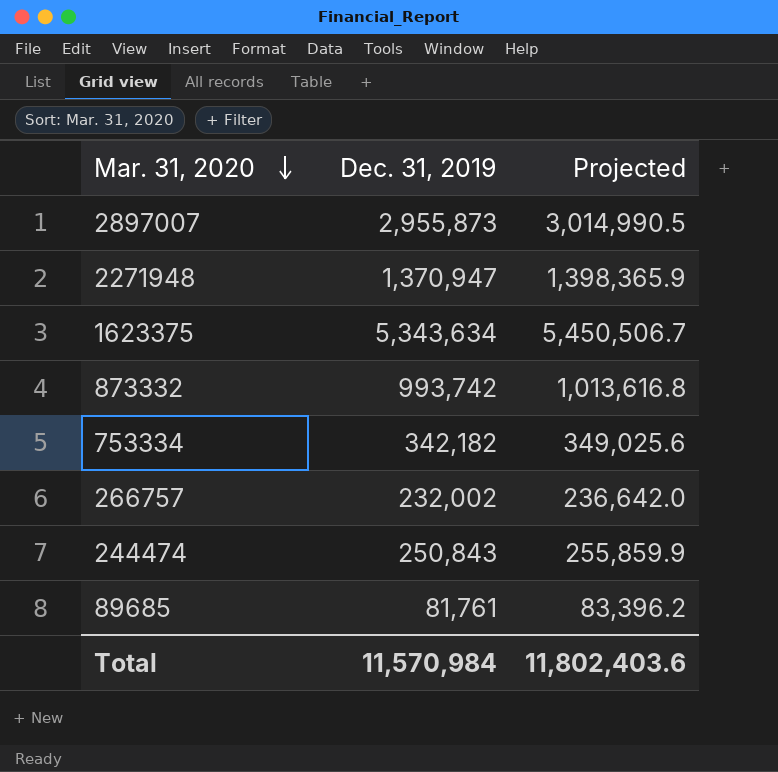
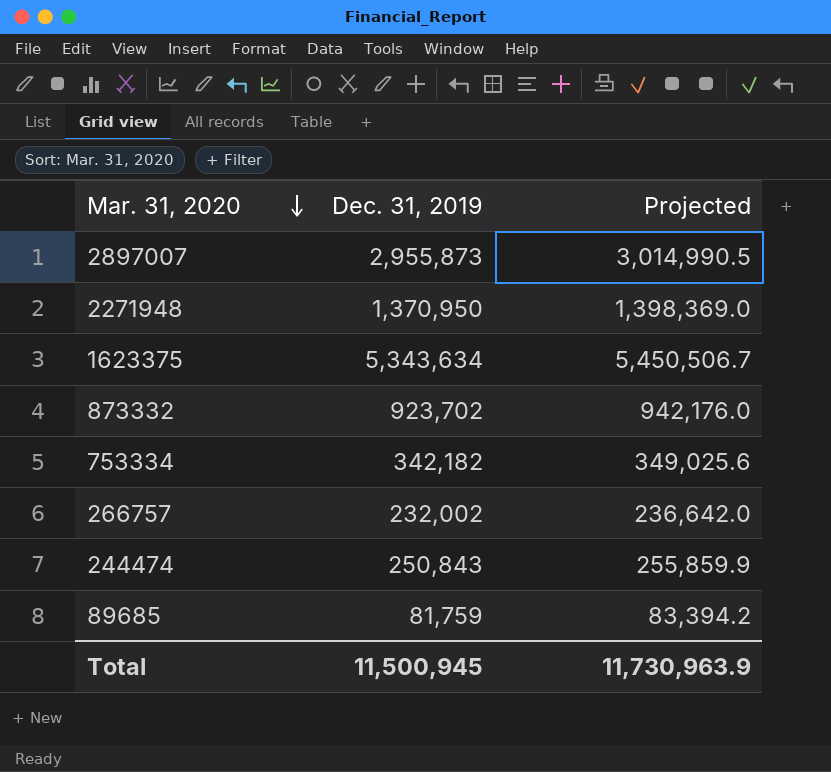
2271948 | Dec. 31, 2019: 1,370,947 -> 1,370,950
2271948 | Projected: 1,398,365.9 -> 1,398,369.0
873332 | Dec. 31, 2019: 993,742 -> 923,702
873332 | Projected: 1,013,616.8 -> 942,176.0
89685 | Dec. 31, 2019: 81,761 -> 81,759
89685 | Projected: 83,396.2 -> 83,394.2
Total | Dec. 31, 2019: 11,570,984 -> 11,500,945
Total | Projected: 11,802,403.6 -> 11,730,963.9

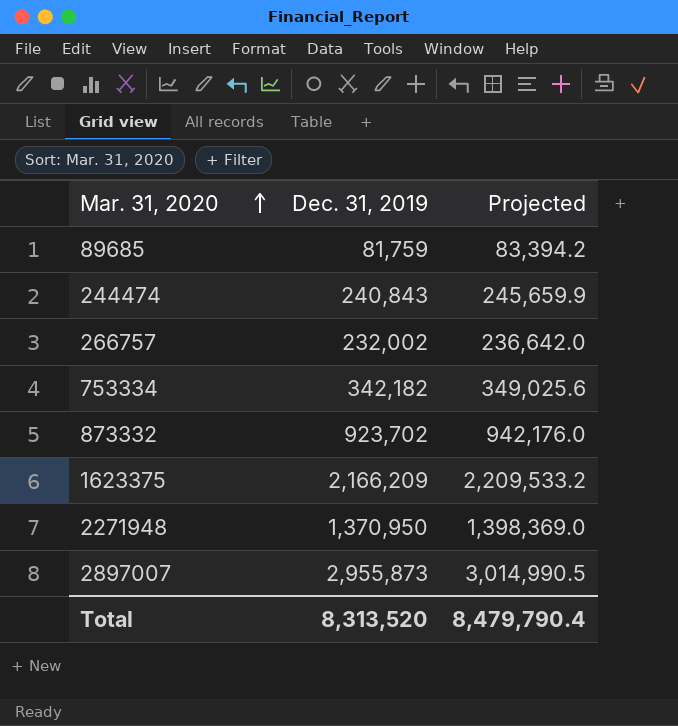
row order: Mar. 31, 2020 descending -> Mar. 31, 2020 ascending
244474 | Dec. 31, 2019: 250,843 -> 240,843
244474 | Projected: 255,859.9 -> 245,659.9
1623375 | Dec. 31, 2019: 5,343,634 -> 2,166,209
1623375 | Projected: 5,450,506.7 -> 2,209,533.2
Total | Dec. 31, 2019: 11,500,945 -> 8,313,520
Total | Projected: 11,730,963.9 -> 8,479,790.4

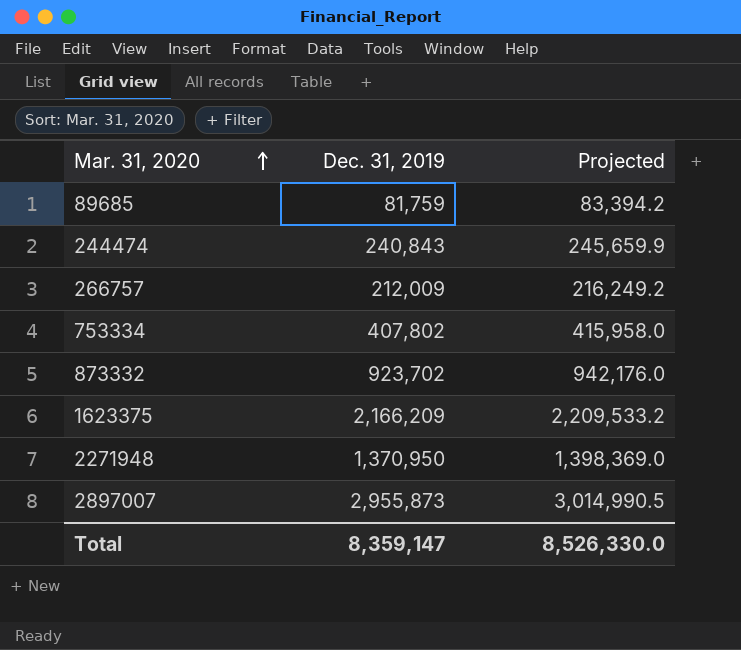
266757 | Dec. 31, 2019: 232,002 -> 212,009
266757 | Projected: 236,642.0 -> 216,249.2
753334 | Dec. 31, 2019: 342,182 -> 407,802
753334 | Projected: 349,025.6 -> 415,958.0
Total | Dec. 31, 2019: 8,313,520 -> 8,359,147
Total | Projected: 8,479,790.4 -> 8,526,330.0

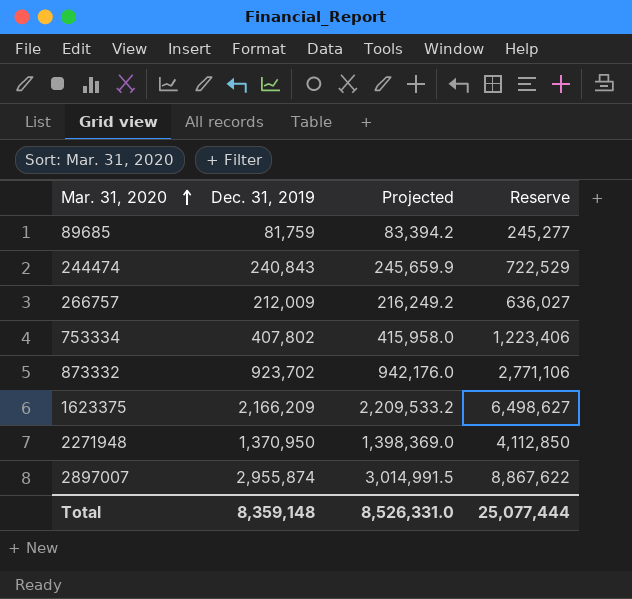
column Reserve | formula: none -> [Dec. 31, 2019] * 3
2897007 | Dec. 31, 2019: 2,955,873 -> 2,955,874
2897007 | Projected: 3,014,990.5 -> 3,014,991.5
Total | Dec. 31, 2019: 8,359,147 -> 8,359,148
Total | Projected: 8,526,330.0 -> 8,526,331.0

